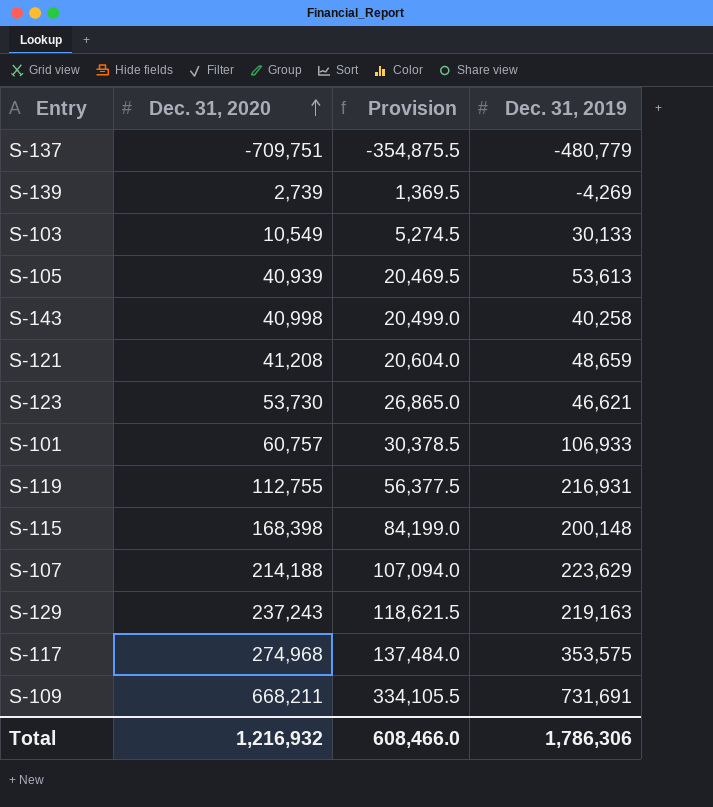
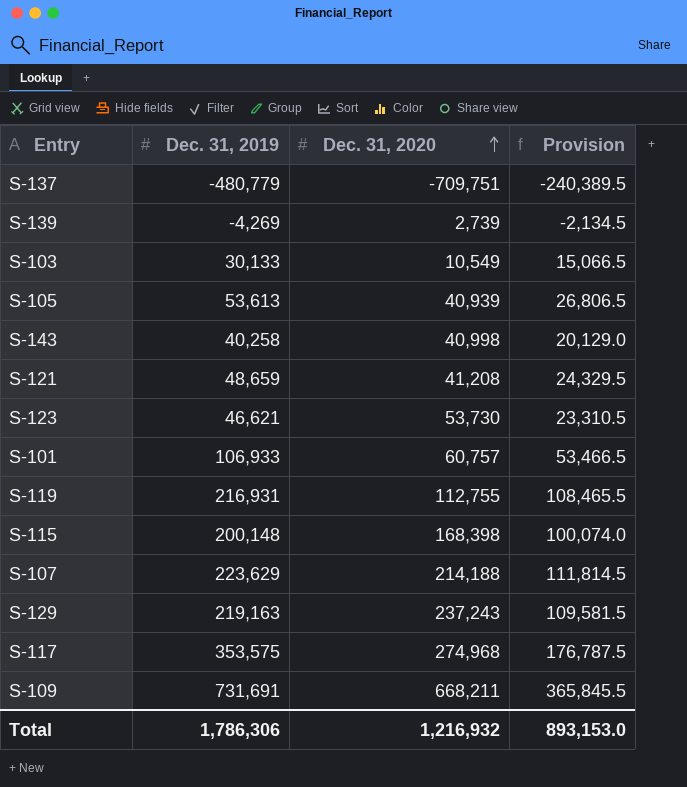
column Dec. 31, 2019 | position: 4 -> 2
column Provision | formula: [Dec. 31, 2020] * 0.5 -> [Dec. 31, 2019] * 0.5
Total | Provision: 608,466.0 -> 893,153.0

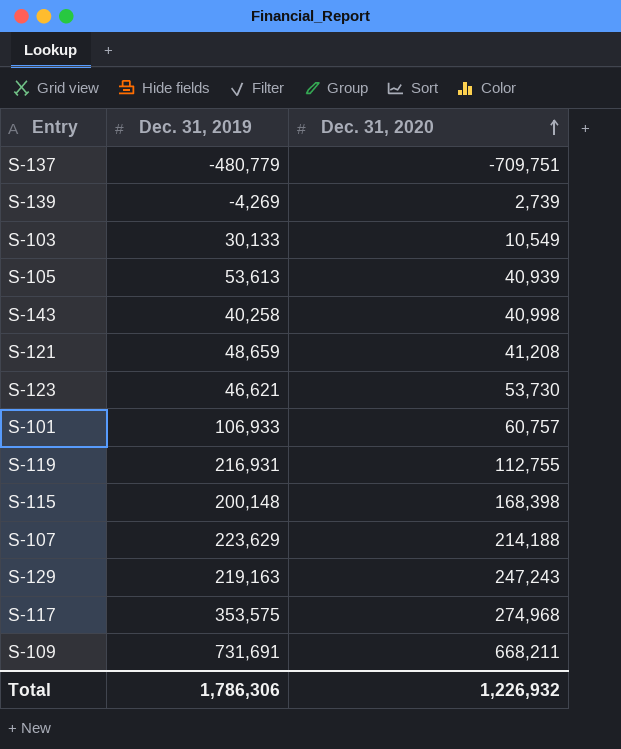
column Provision | formula: [Dec. 31, 2019] * 0.5 -> none
S-129 | Dec. 31, 2020: 237,243 -> 247,243
Total | Dec. 31, 2020: 1,216,932 -> 1,226,932

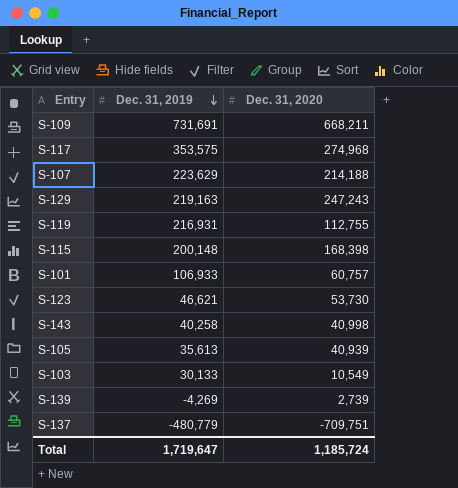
row order: Dec. 31, 2020 ascending -> Dec. 31, 2019 descending
row S-121: 48,659 | 41,208 -> none
S-105 | Dec. 31, 2019: 53,613 -> 35,613
Total | Dec. 31, 2019: 1,786,306 -> 1,719,647
Total | Dec. 31, 2020: 1,226,932 -> 1,185,724

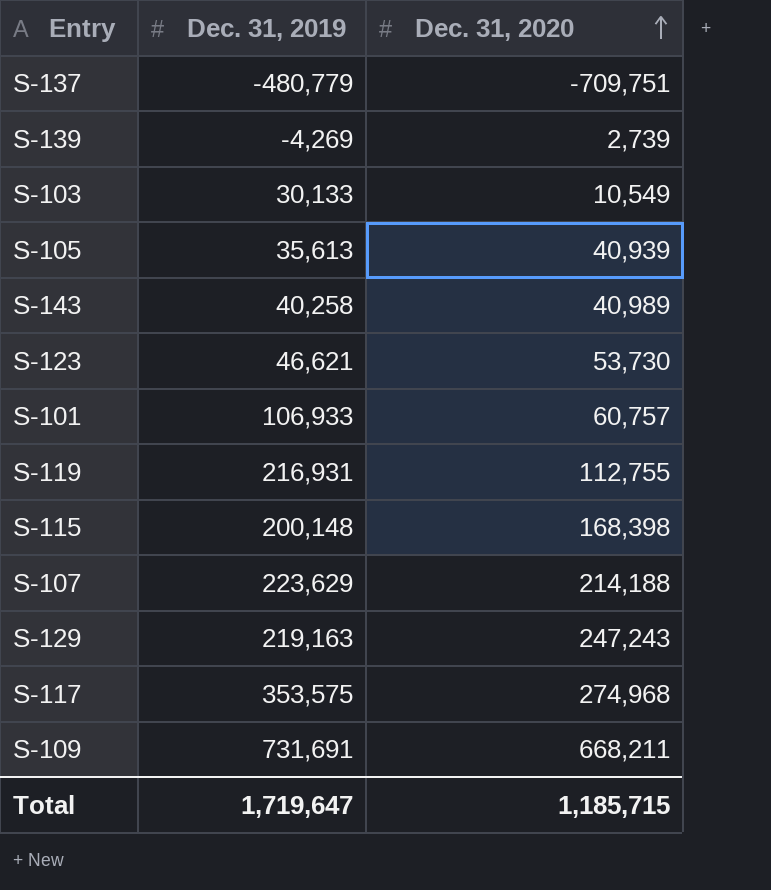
row order: Dec. 31, 2019 descending -> Dec. 31, 2020 ascending
S-143 | Dec. 31, 2020: 40,998 -> 40,989
Total | Dec. 31, 2020: 1,185,724 -> 1,185,715

